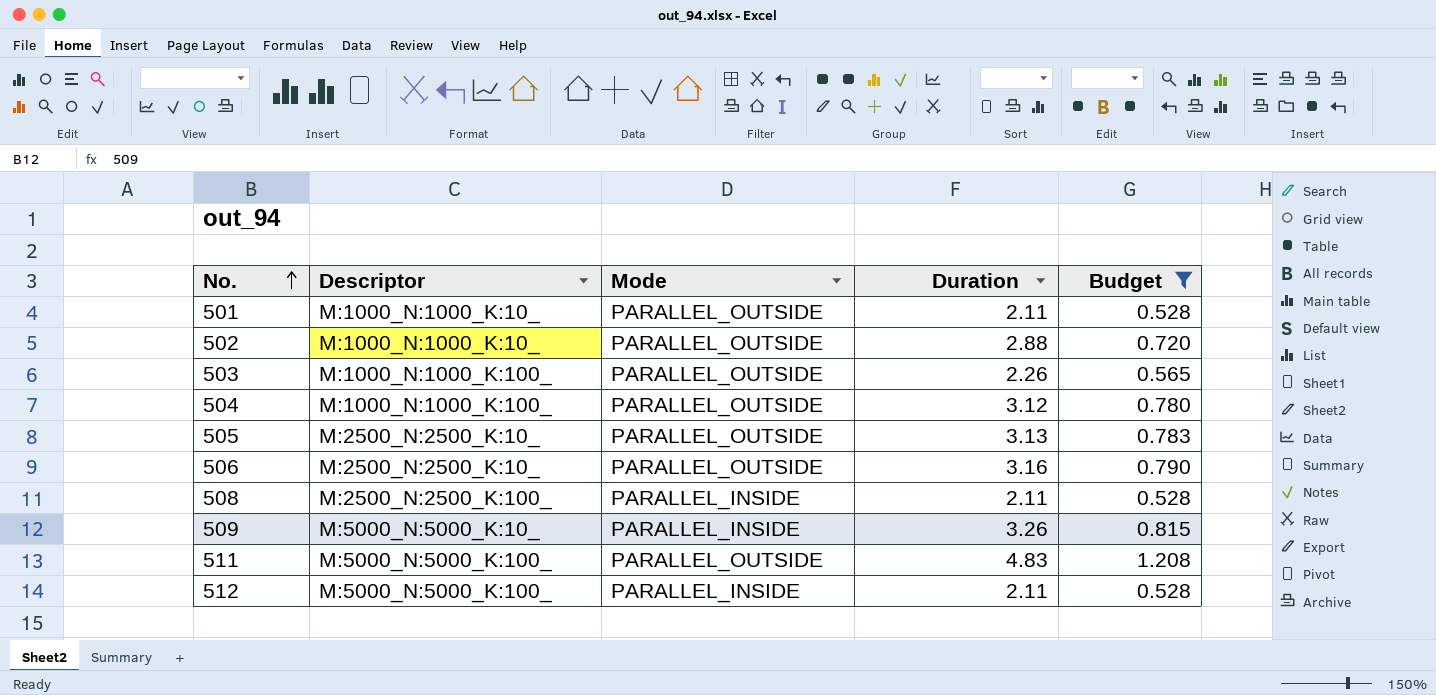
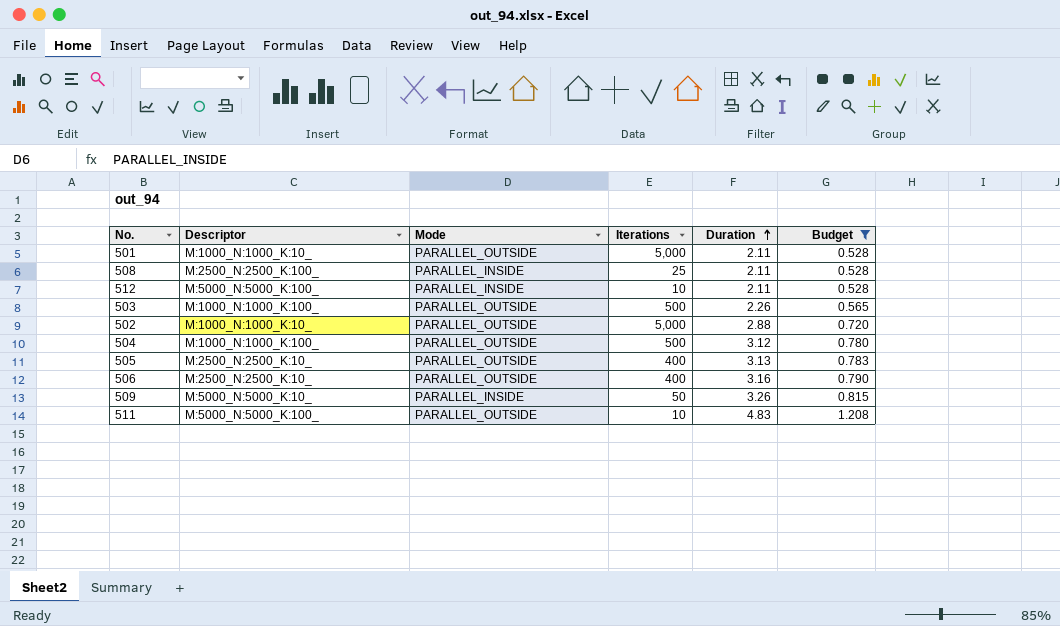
row order: No. ascending -> Duration ascending
column Iterations | position: none -> 4

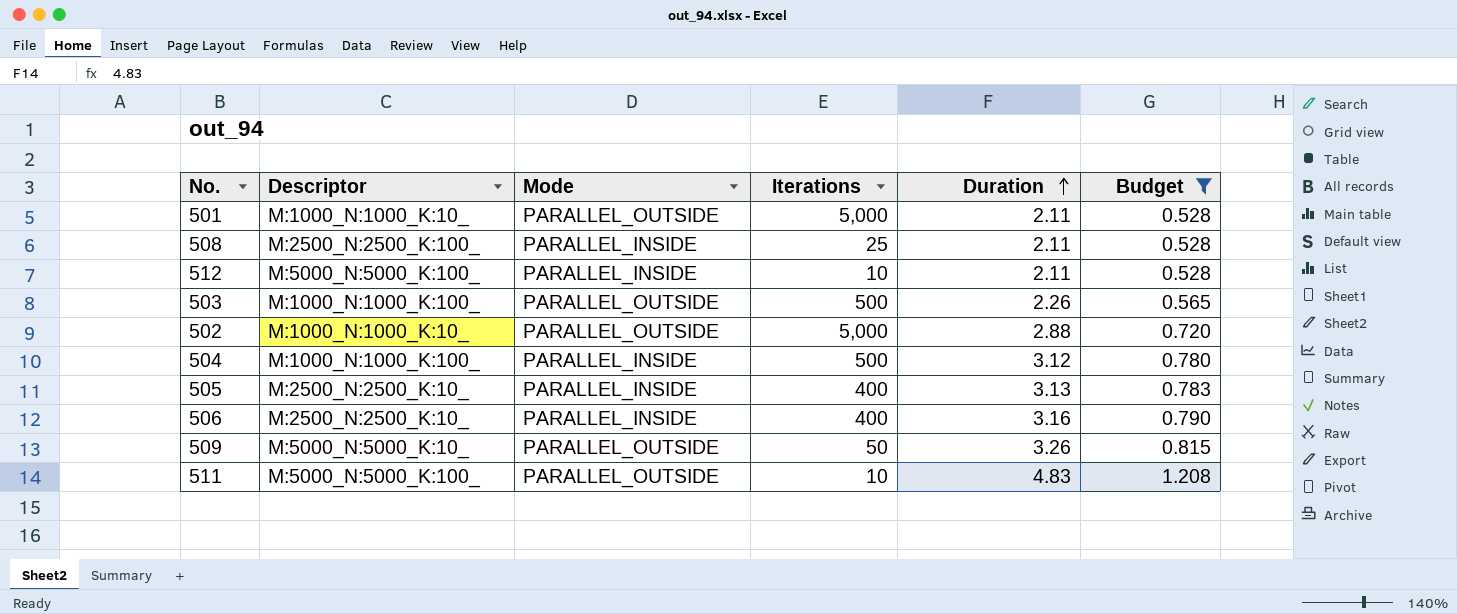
504 | Mode: PARALLEL_OUTSIDE -> PARALLEL_INSIDE
505 | Mode: PARALLEL_OUTSIDE -> PARALLEL_INSIDE
506 | Mode: PARALLEL_OUTSIDE -> PARALLEL_INSIDE
509 | Mode: PARALLEL_INSIDE -> PARALLEL_OUTSIDE

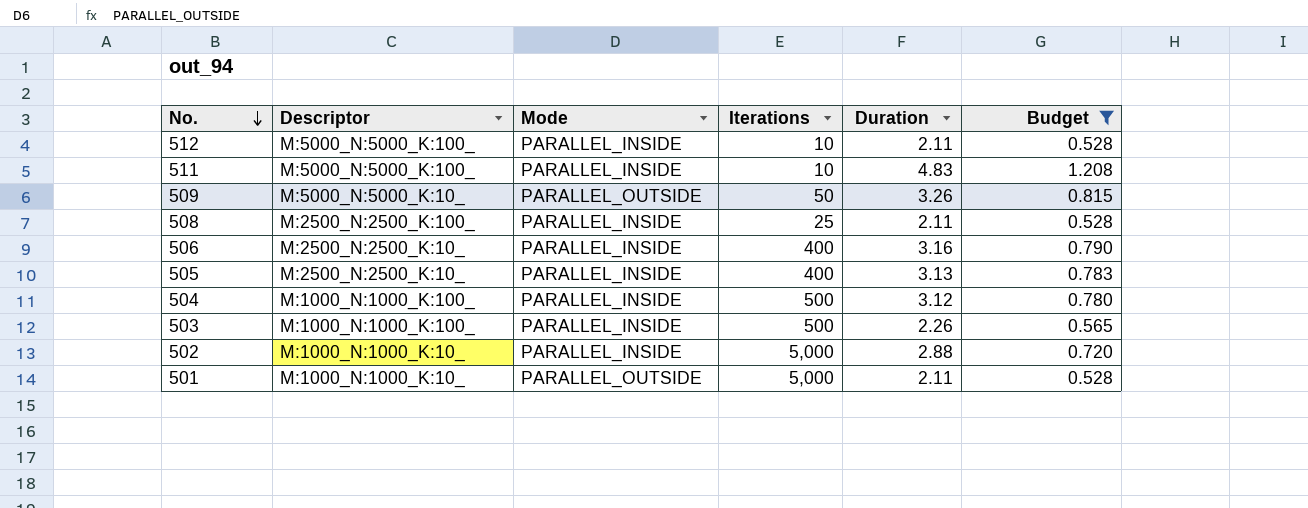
row order: Duration ascending -> No. descending
511 | Mode: PARALLEL_OUTSIDE -> PARALLEL_INSIDE
503 | Mode: PARALLEL_OUTSIDE -> PARALLEL_INSIDE
502 | Mode: PARALLEL_OUTSIDE -> PARALLEL_INSIDE

